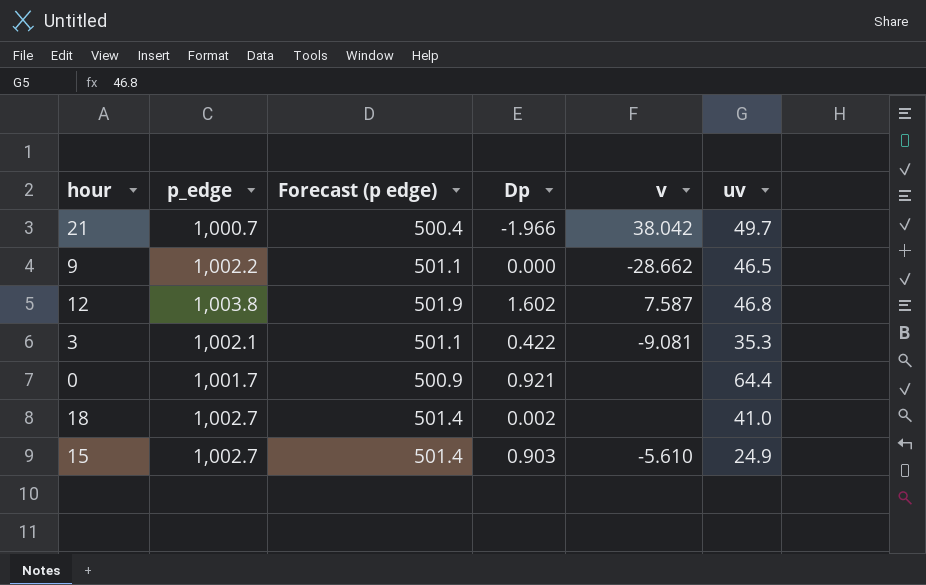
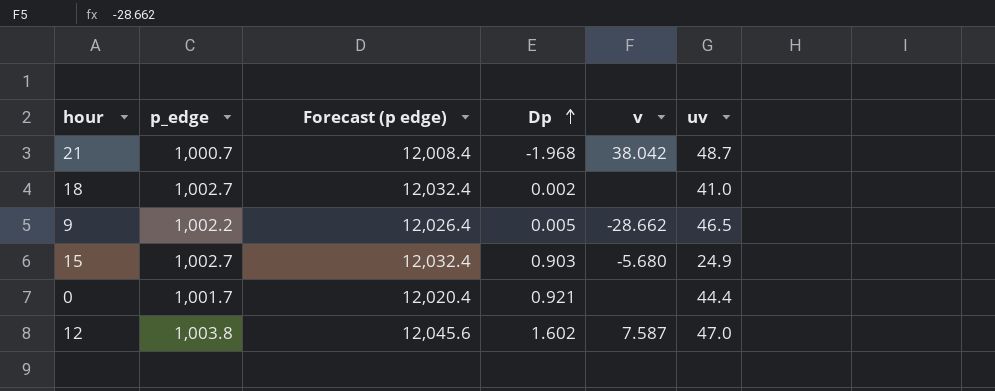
row order: none -> Dp ascending
column Forecast (p edge) | formula: [p_edge] * 0.5 -> [p_edge] * 12
row 3: 1,002.1 | 501.1 | 0.422 | -9.081 | 35.3 -> none
21 | Dp: -1.966 -> -1.968
21 | uv: 49.7 -> 48.7
9 | Dp: 0.000 -> 0.005
15 | v: -5.610 -> -5.680
0 | uv: 64.4 -> 44.4
12 | uv: 46.8 -> 47.0

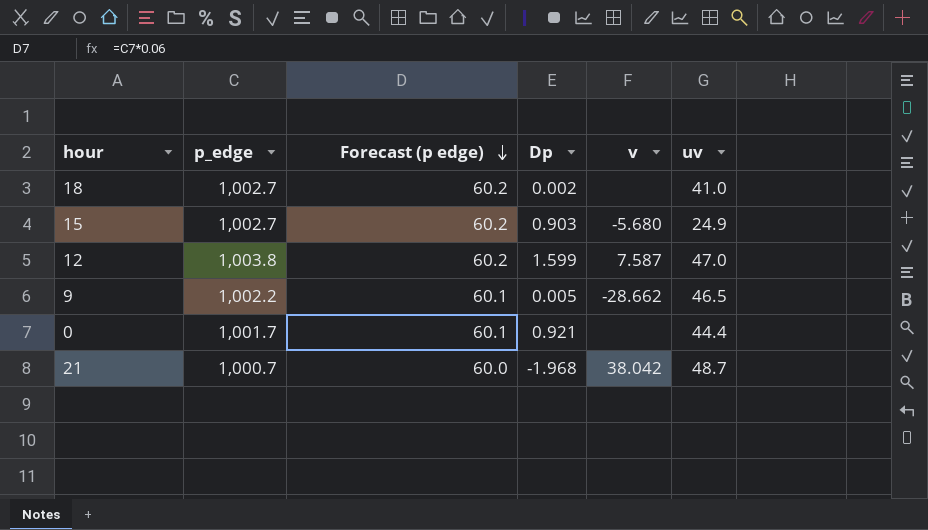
row order: Dp ascending -> Forecast (p edge) descending
column Forecast (p edge) | formula: [p_edge] * 12 -> [p_edge] * 0.06
12 | Dp: 1.602 -> 1.599

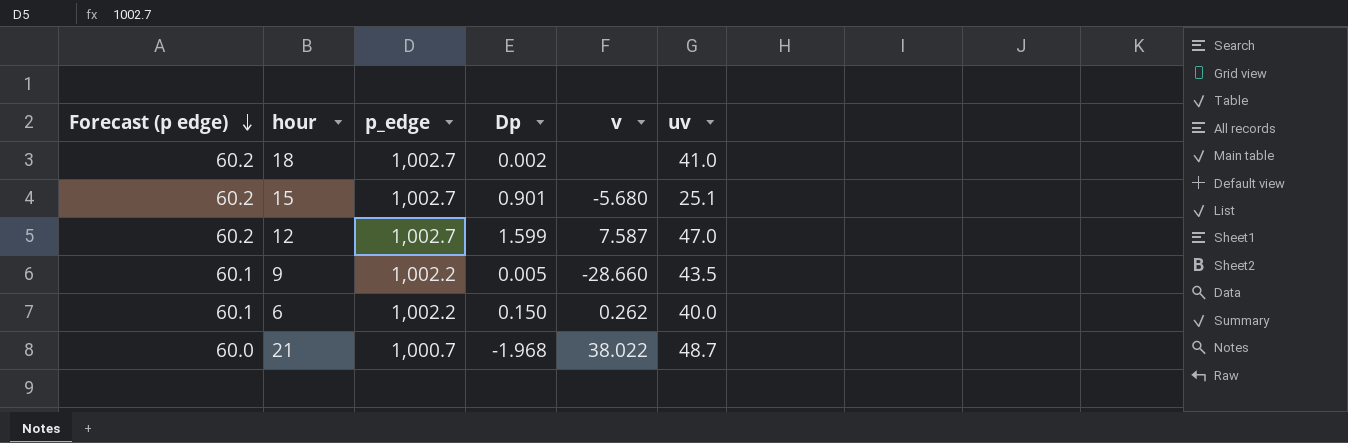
column Forecast (p edge) | position: 3 -> 1
row 0: 1,001.7 | 60.1 | 0.921 | none | 44.4 -> none
15 | Dp: 0.903 -> 0.901
15 | uv: 24.9 -> 25.1
12 | p_edge: 1,003.8 -> 1,002.7
9 | v: -28.662 -> -28.660
9 | uv: 46.5 -> 43.5
row 6: none -> 60.1 | 1,002.2 | 0.150 | 0.262 | 40.0
21 | v: 38.042 -> 38.022

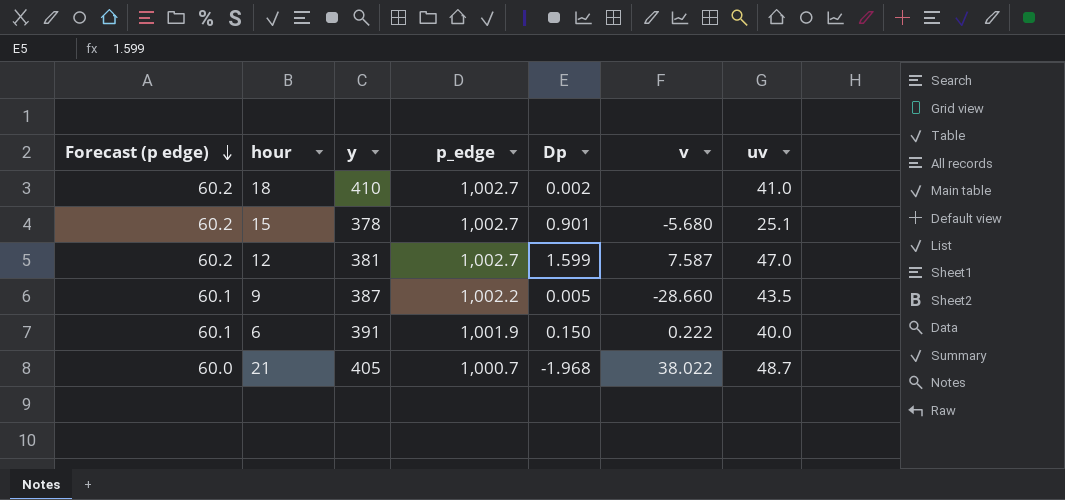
column y | position: none -> 3
6 | p_edge: 1,002.2 -> 1,001.9
6 | v: 0.262 -> 0.222

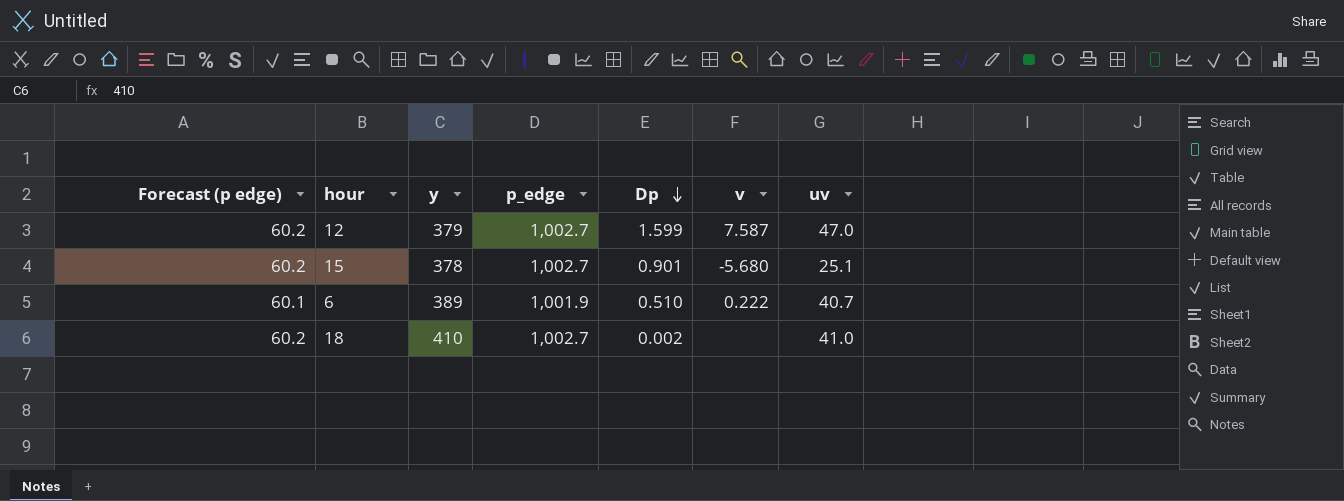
row order: Forecast (p edge) descending -> Dp descending
row 9: 60.1 | 387 | 1,002.2 | 0.005 | -28.660 | 43.5 -> none
row 21: 60.0 | 405 | 1,000.7 | -1.968 | 38.022 | 48.7 -> none
12 | y: 381 -> 379
6 | y: 391 -> 389
6 | Dp: 0.150 -> 0.510
6 | uv: 40.0 -> 40.7

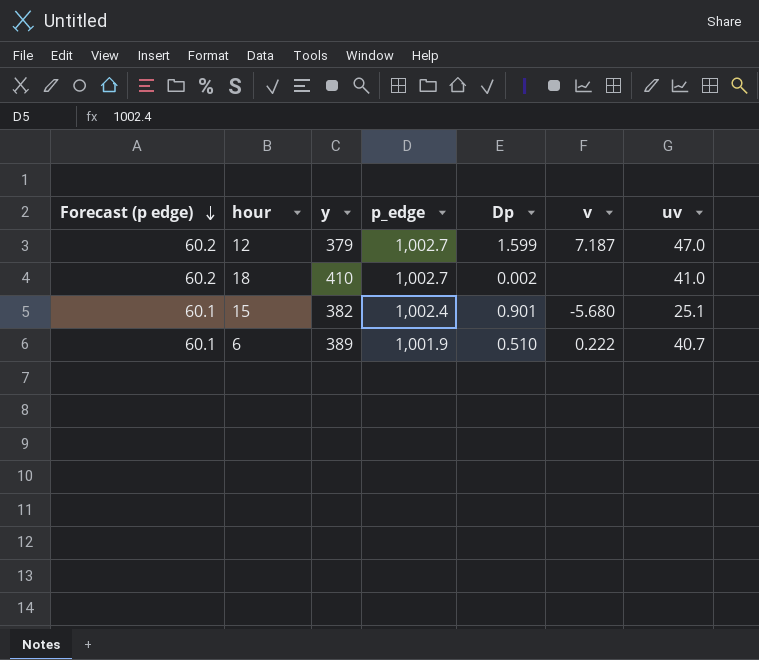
row order: Dp descending -> Forecast (p edge) descending
12 | v: 7.587 -> 7.187
15 | Forecast (p edge): 60.2 -> 60.1
15 | y: 378 -> 382
15 | p_edge: 1,002.7 -> 1,002.4

